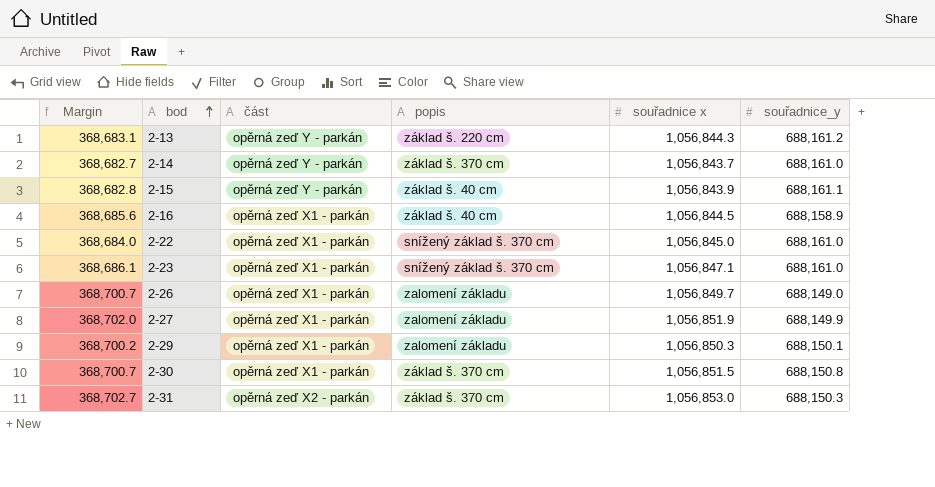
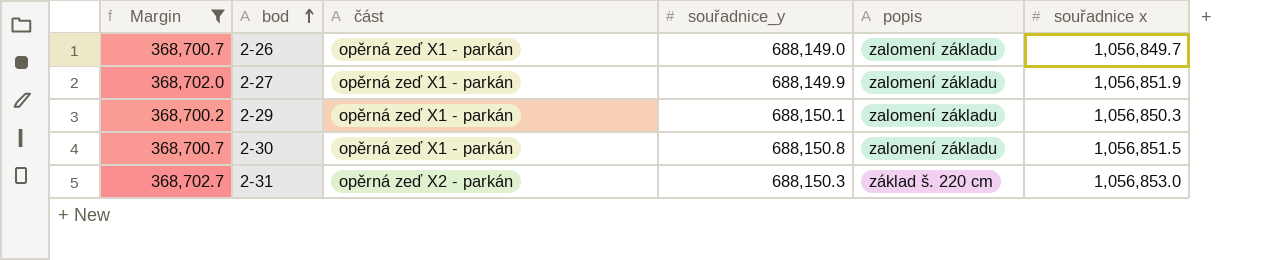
filter: none -> Margin >= 368,700.2
column souřadnice_y | position: 6 -> 4
2-30 | popis: základ š. 370 cm -> zalomení základu
2-31 | popis: základ š. 370 cm -> základ š. 220 cm

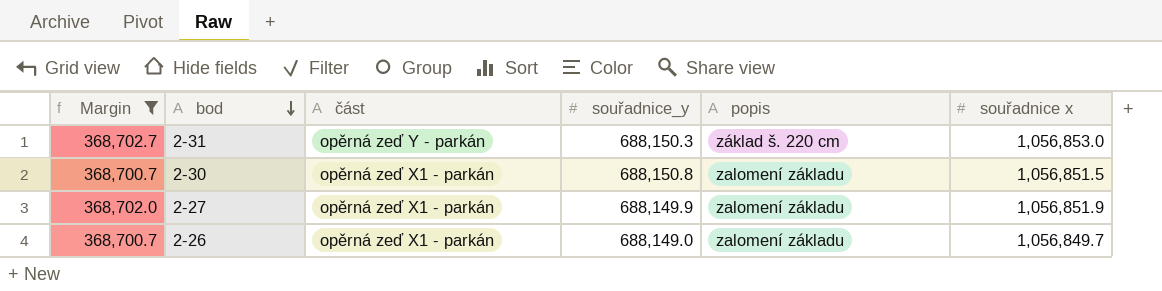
row order: bod ascending -> bod descending
row 2-29: 368,700.2 | opěrná zeď X1 - parkán | 688,150.1 | zalomení základu | 1,056,850.3 -> none
2-31 | část: opěrná zeď X2 - parkán -> opěrná zeď Y - parkán

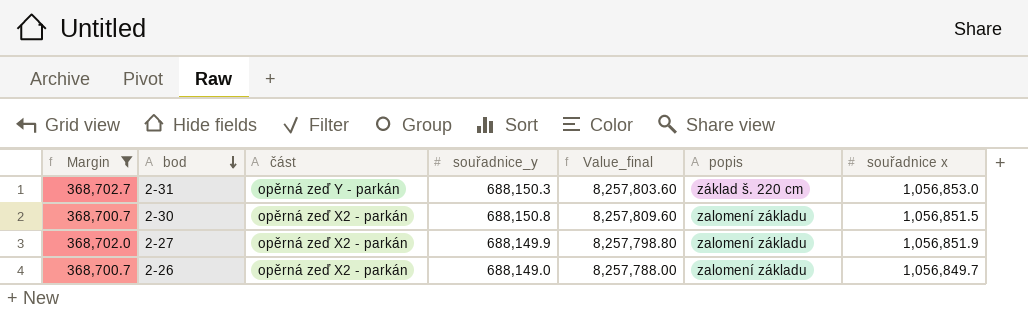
column Value_final | formula: none -> [souřadnice_y] * 12
2-30 | část: opěrná zeď X1 - parkán -> opěrná zeď X2 - parkán
2-27 | část: opěrná zeď X1 - parkán -> opěrná zeď X2 - parkán
2-26 | část: opěrná zeď X1 - parkán -> opěrná zeď X2 - parkán

